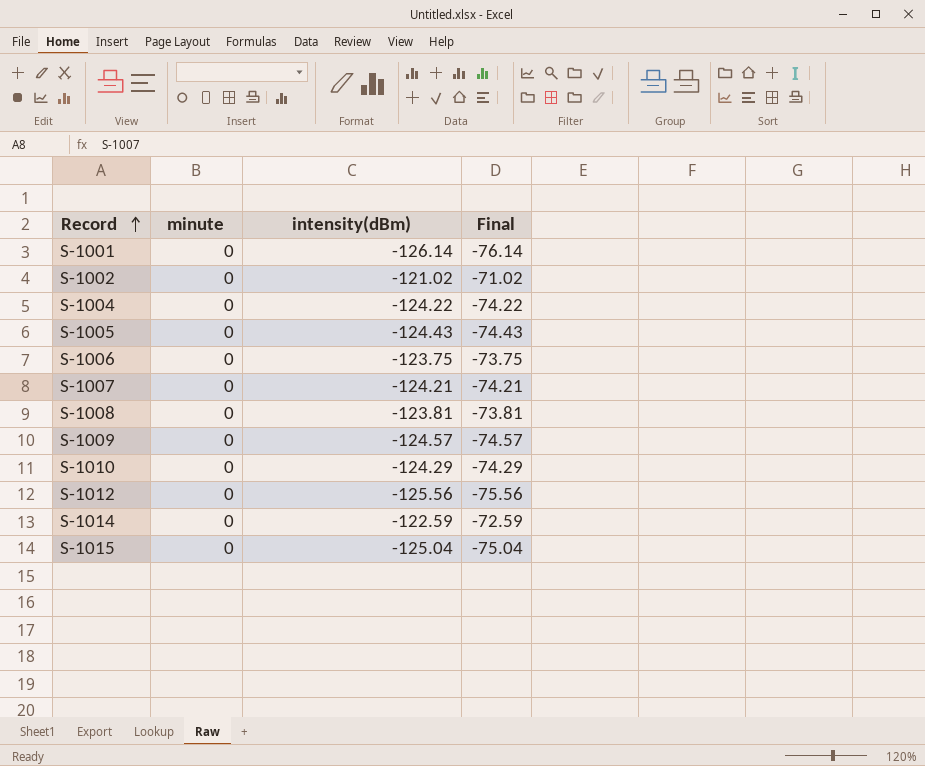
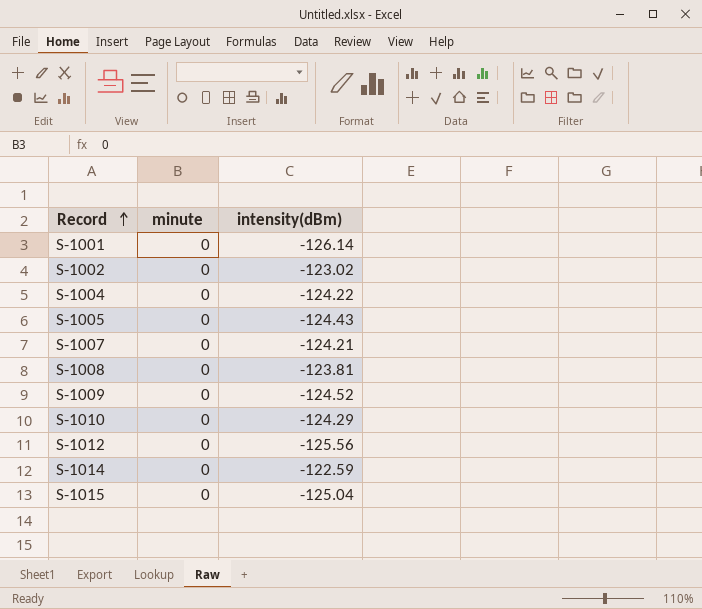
column Final | formula: [intensity(dBm)] + 50 -> none
row S-1006: 0 | -123.75 | -73.75 -> none
S-1002 | intensity(dBm): -121.02 -> -123.02
S-1009 | intensity(dBm): -124.57 -> -124.52

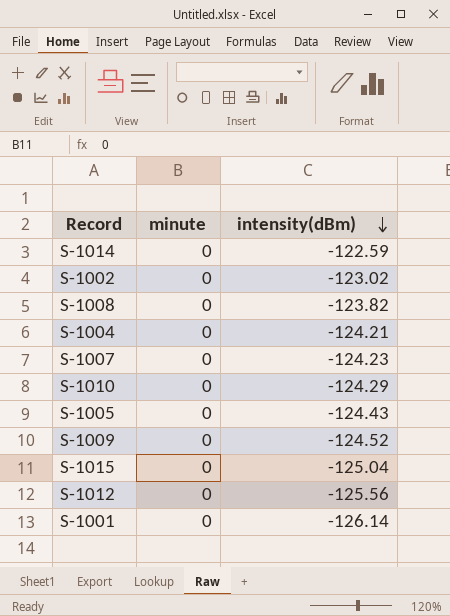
row order: Record ascending -> intensity(dBm) descending
S-1008 | intensity(dBm): -123.81 -> -123.82
S-1004 | intensity(dBm): -124.22 -> -124.21
S-1007 | intensity(dBm): -124.21 -> -124.23

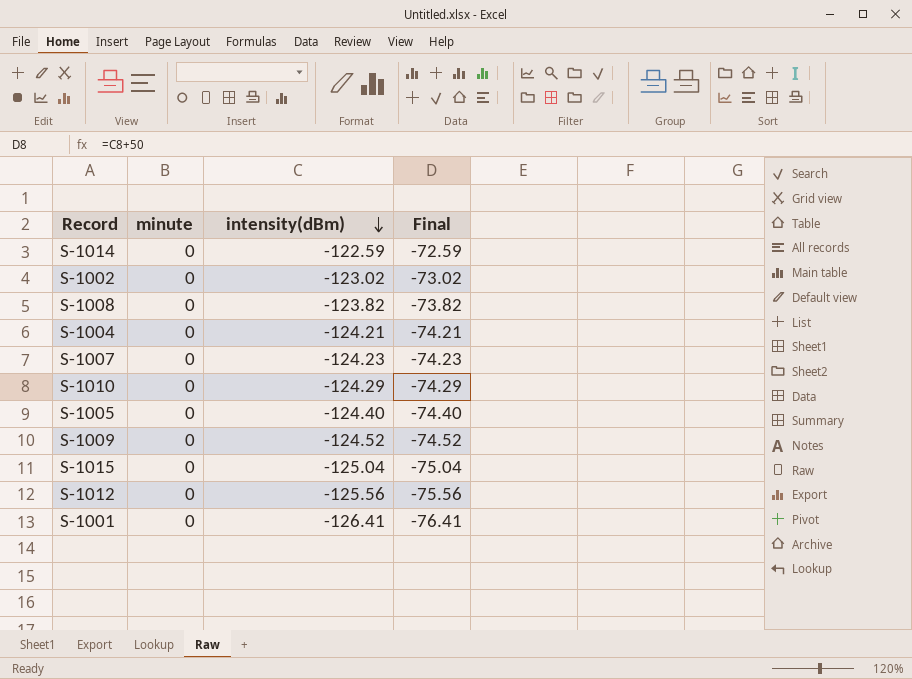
column Final | formula: none -> [intensity(dBm)] + 50
S-1005 | intensity(dBm): -124.43 -> -124.40
S-1001 | intensity(dBm): -126.14 -> -126.41

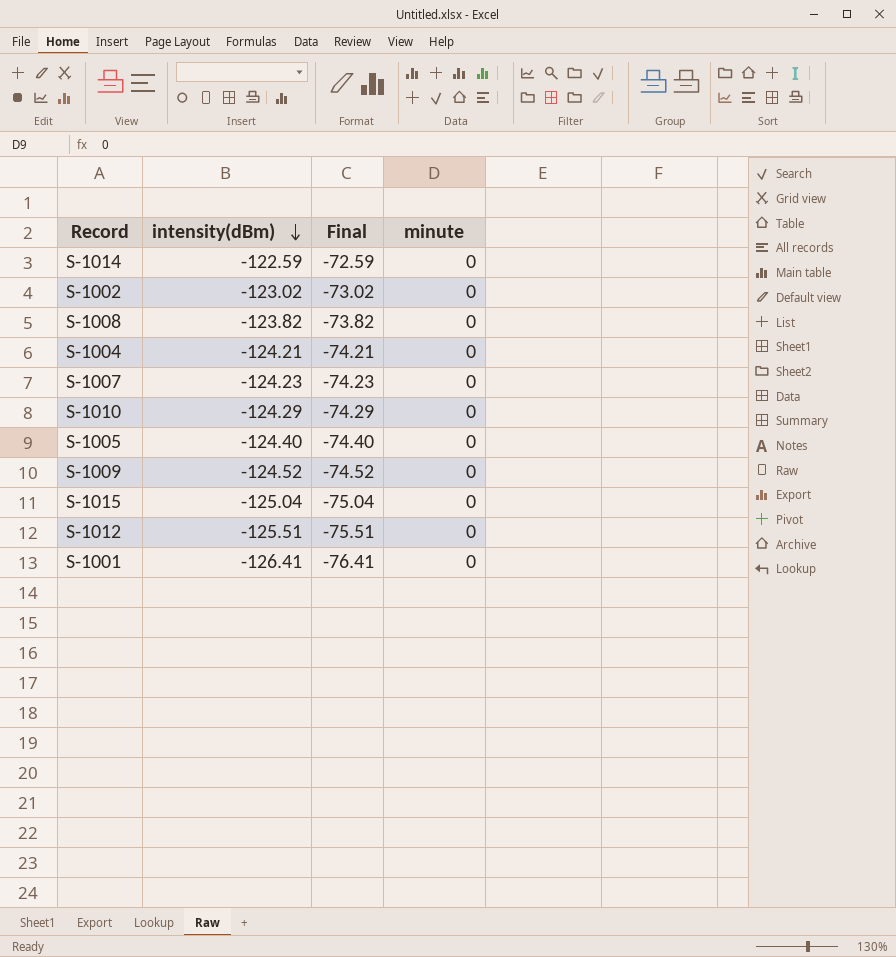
column minute | position: 2 -> 4
S-1012 | intensity(dBm): -125.56 -> -125.51
S-1012 | Final: -75.56 -> -75.51

